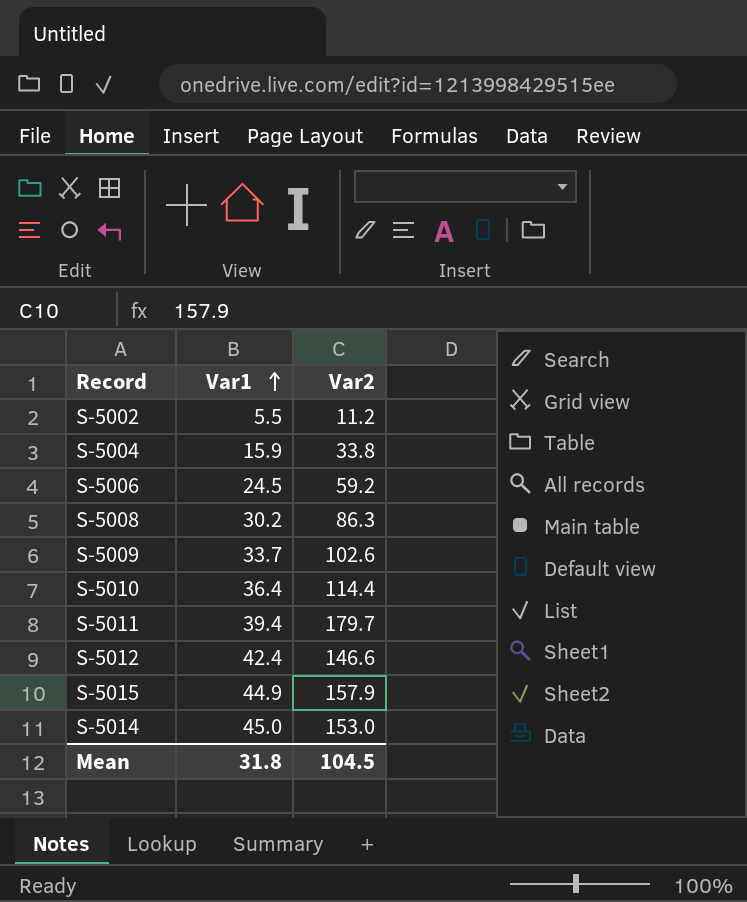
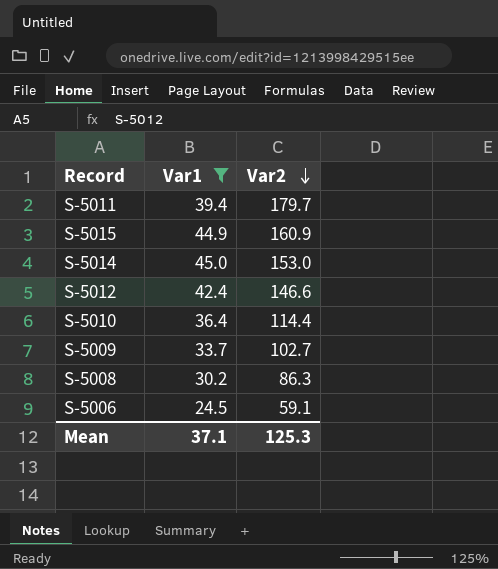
filter: none -> Var1 >= 24.5
row order: Var1 ascending -> Var2 descending
S-5015 | Var2: 157.9 -> 160.9
S-5009 | Var2: 102.6 -> 102.7
S-5006 | Var2: 59.2 -> 59.1
Mean | Var1: 31.8 -> 37.1
Mean | Var2: 104.5 -> 125.3

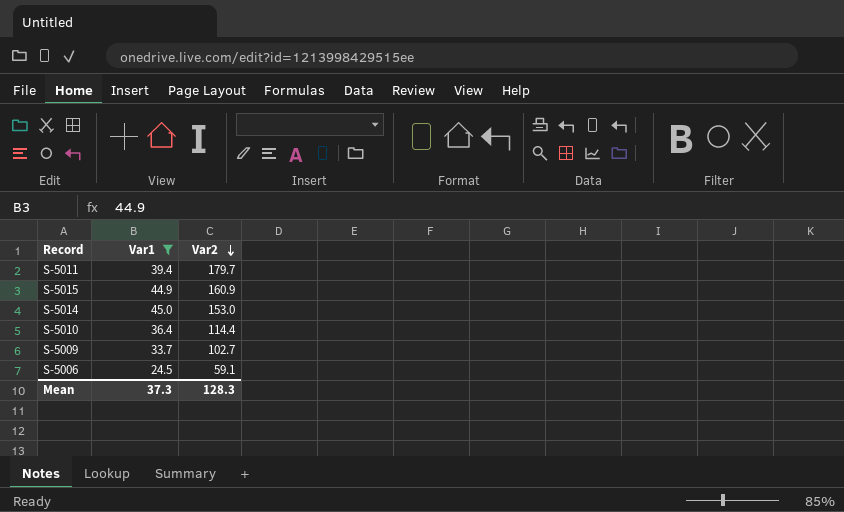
row S-5012: 42.4 | 146.6 -> none
row S-5008: 30.2 | 86.3 -> none
Mean | Var1: 37.1 -> 37.3
Mean | Var2: 125.3 -> 128.3

